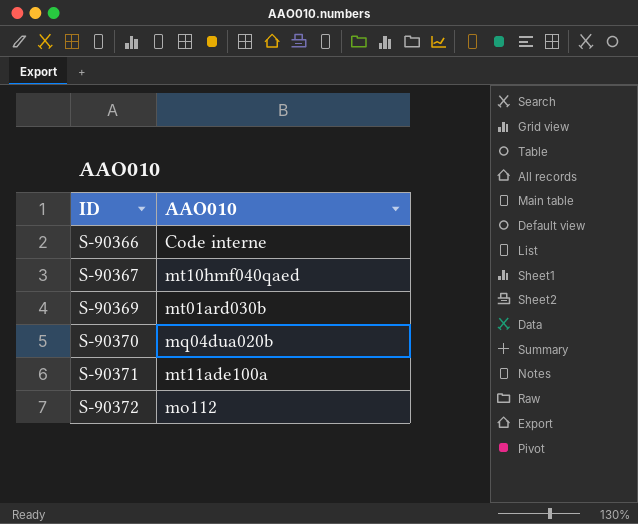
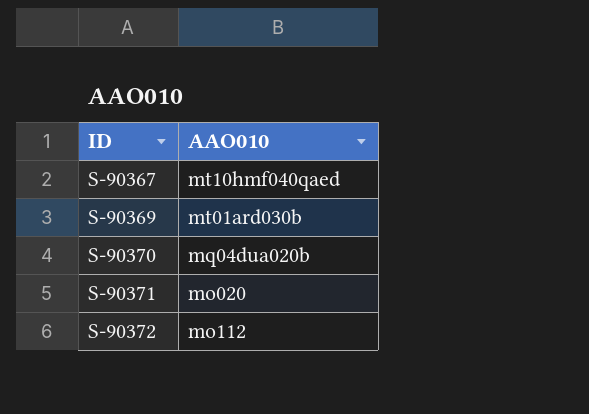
row S-90366: Code interne -> none
S-90371 | AAO010: mt11ade100a -> mo020

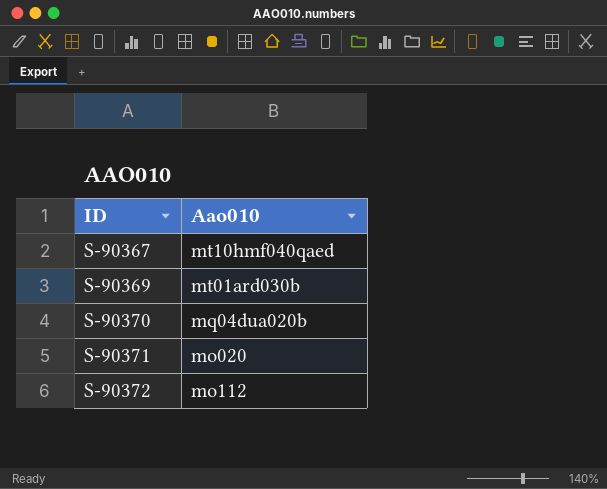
column name: AAO010 -> Aao010

